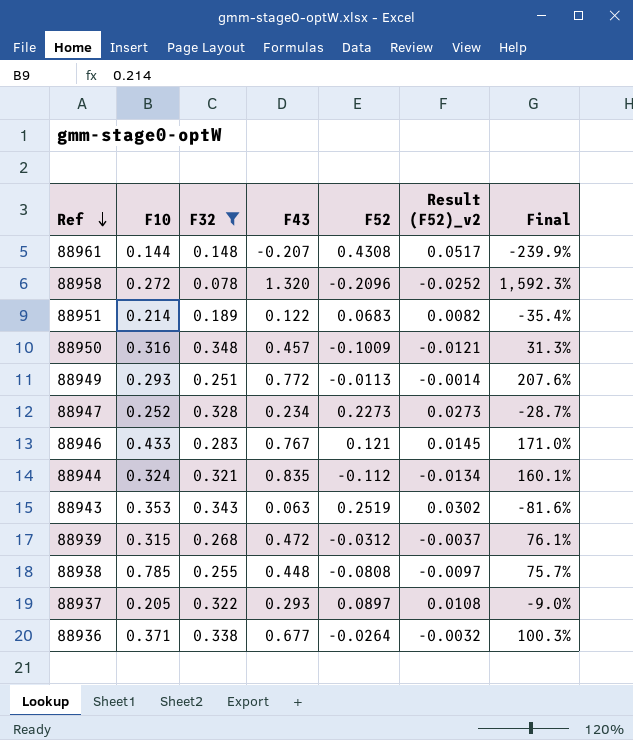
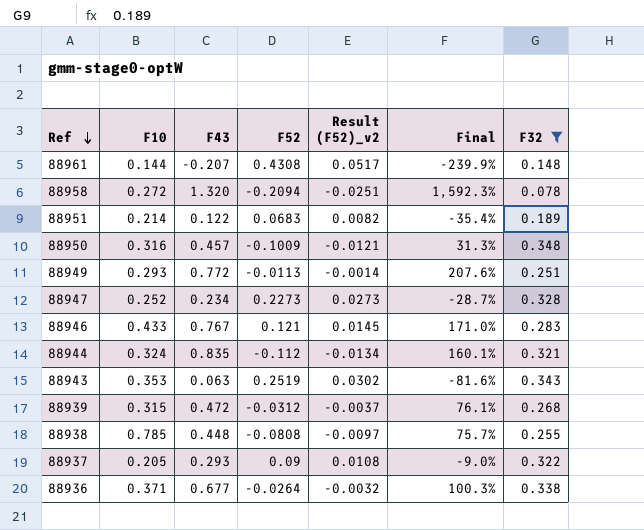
column F32 | position: 3 -> 7
88958 | F52: -0.2096 -> -0.2094
88958 | Result (F52)_v2: -0.0252 -> -0.0251
88937 | F52: 0.0897 -> 0.09

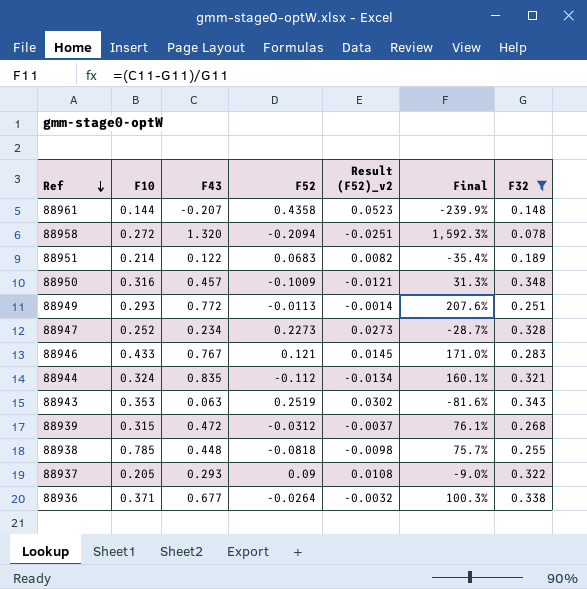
88961 | F52: 0.4308 -> 0.4358
88961 | Result (F52)_v2: 0.0517 -> 0.0523
88938 | F52: -0.0808 -> -0.0818
88938 | Result (F52)_v2: -0.0097 -> -0.0098

